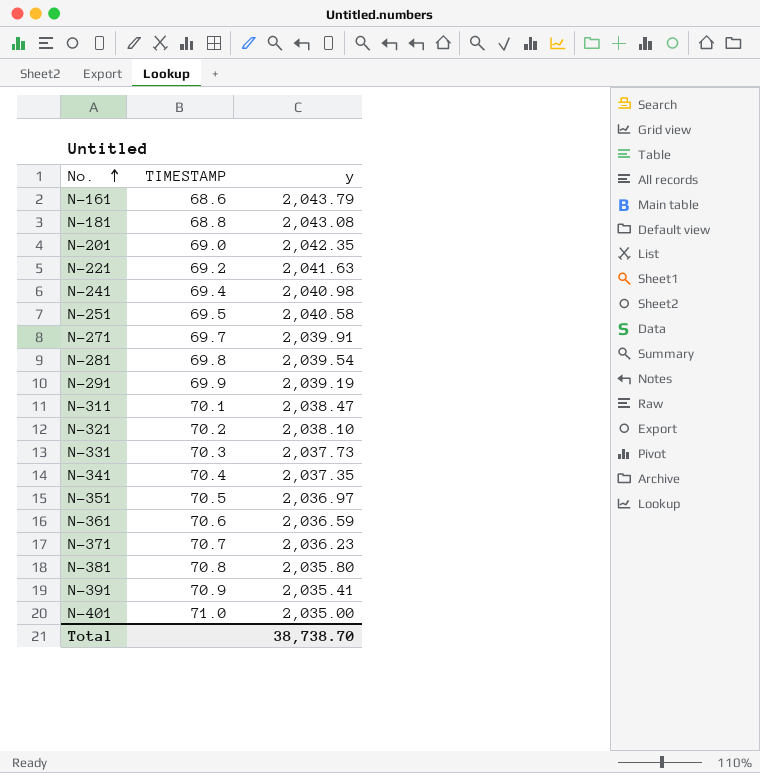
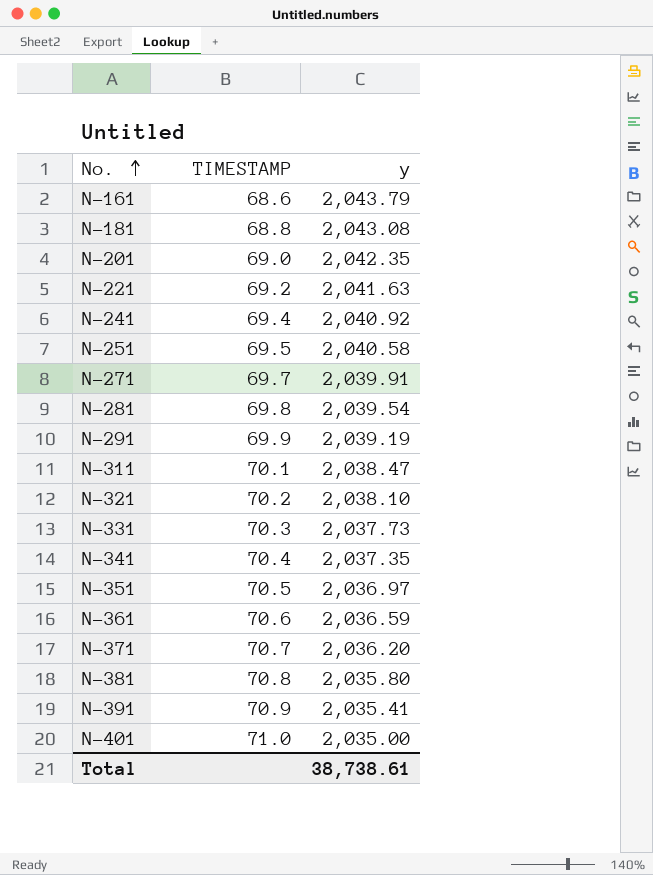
N-241 | y: 2,040.98 -> 2,040.92
N-371 | y: 2,036.23 -> 2,036.20
Total | y: 38,738.70 -> 38,738.61

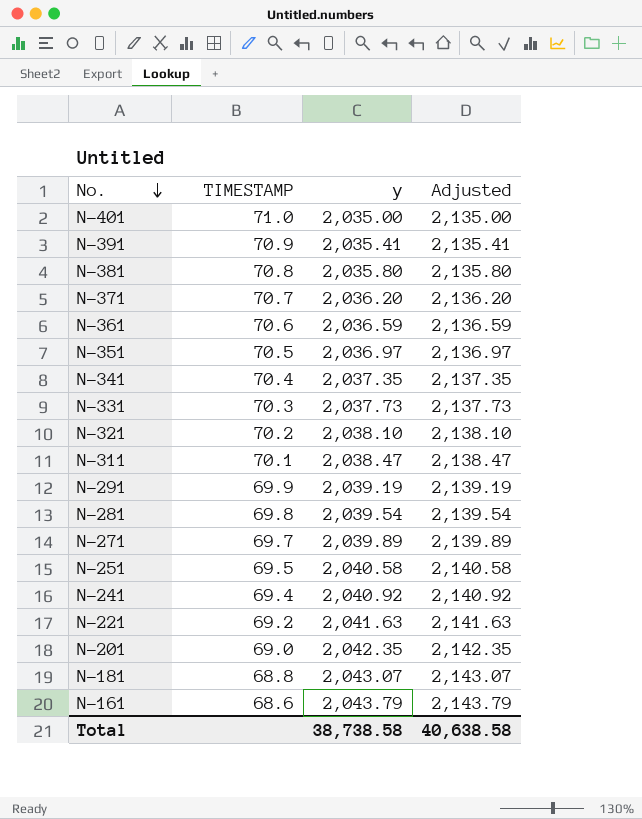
row order: No. ascending -> No. descending
column Adjusted | formula: none -> [y] + 100
N-271 | y: 2,039.91 -> 2,039.89
N-181 | y: 2,043.08 -> 2,043.07
Total | y: 38,738.61 -> 38,738.58

